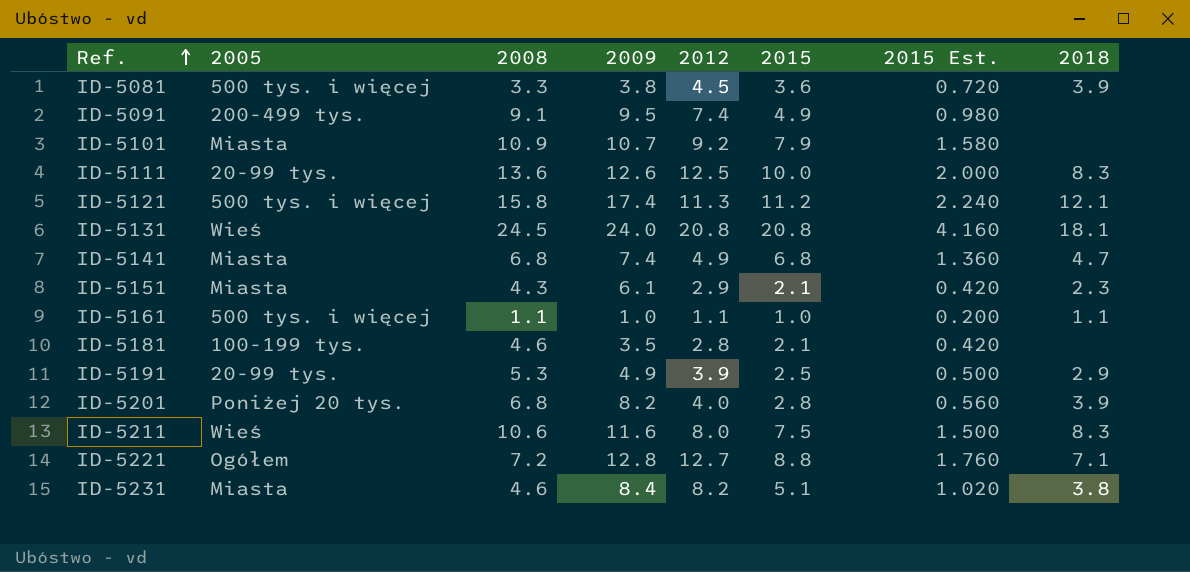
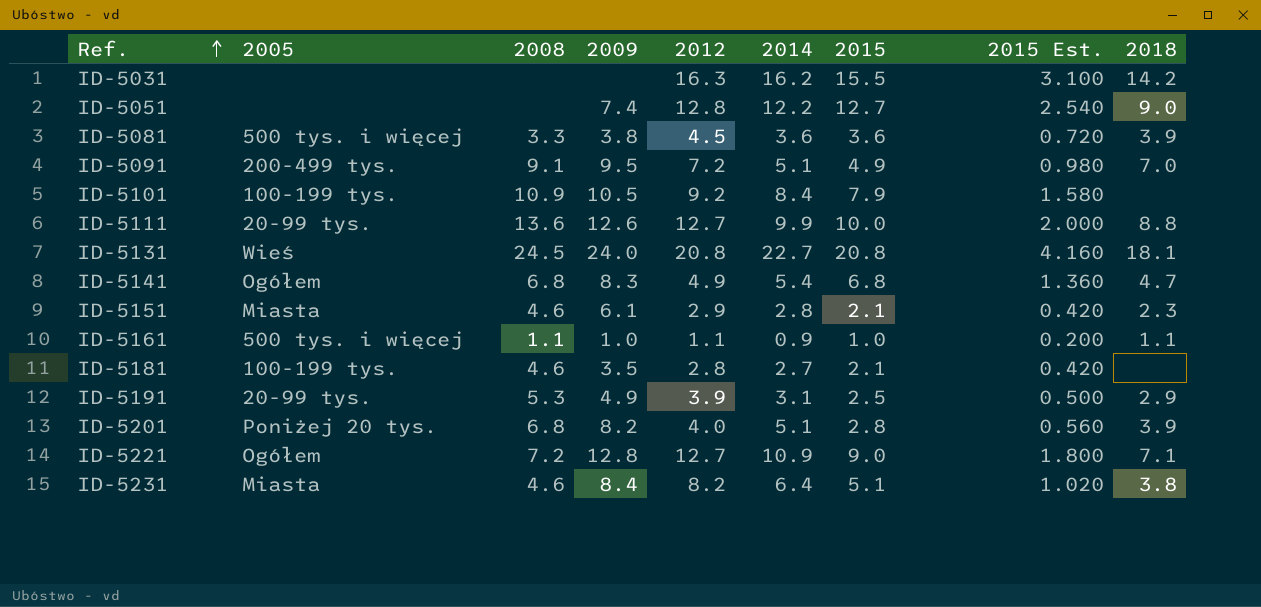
column 2014 | position: none -> 6
row ID-5121: 500 tys. i więcej | 15.8 | 17.4 | 11.3 | 11.2 | 2.240 | 12.1 -> none
row ID-5211: Wieś | 10.6 | 11.6 | 8.0 | 7.5 | 1.500 | 8.3 -> none
row ID-5031: none -> none | none | none | 16.3 | 16.2 | 15.5 | 3.100 | 14.2
row ID-5051: none -> none | none | 7.4 | 12.8 | 12.2 | 12.7 | 2.540 | 9.0
ID-5091 | 2012: 7.4 -> 7.2
ID-5091 | 2018: none -> 7.0
ID-5101 | 2005: Miasta -> 100-199 tys.
ID-5101 | 2009: 10.7 -> 10.5
ID-5111 | 2012: 12.5 -> 12.7
ID-5111 | 2018: 8.3 -> 8.8
ID-5141 | 2005: Miasta -> Ogółem
ID-5141 | 2009: 7.4 -> 8.3
ID-5151 | 2008: 4.3 -> 4.6
ID-5221 | 2015: 8.8 -> 9.0
ID-5221 | 2015 Est.: 1.760 -> 1.800

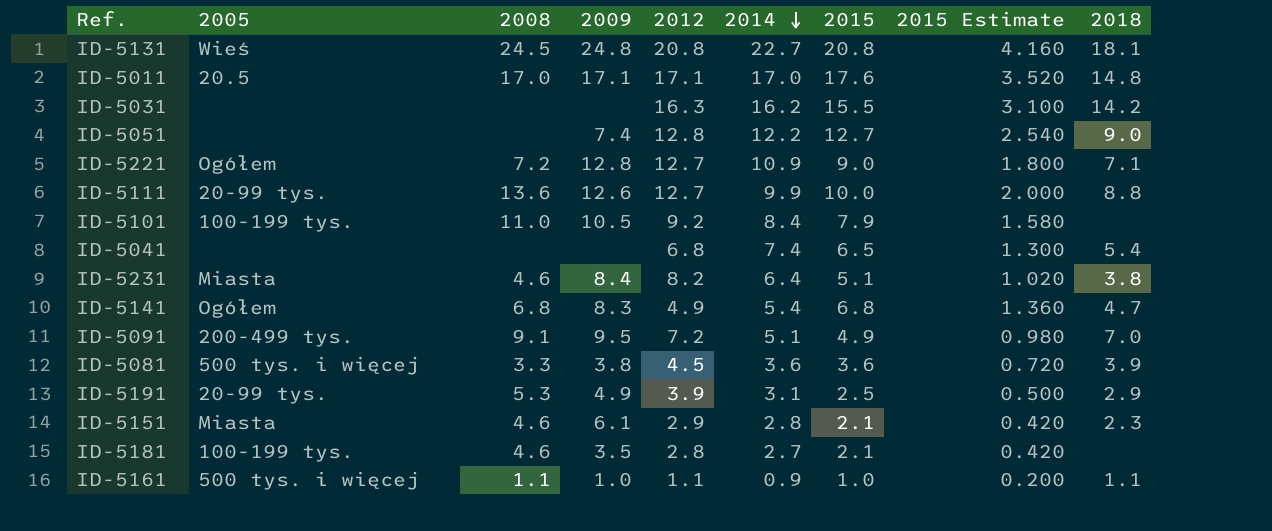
row order: Ref. ascending -> 2014 descending
column name: 2015 Est. -> 2015 Estimate
row ID-5201: Poniżej 20 tys. | 6.8 | 8.2 | 4.0 | 5.1 | 2.8 | 0.560 | 3.9 -> none
ID-5131 | 2009: 24.0 -> 24.8
row ID-5011: none -> 20.5 | 17.0 | 17.1 | 17.1 | 17.0 | 17.6 | 3.520 | 14.8
ID-5101 | 2008: 10.9 -> 11.0
row ID-5041: none -> none | none | none | 6.8 | 7.4 | 6.5 | 1.300 | 5.4

